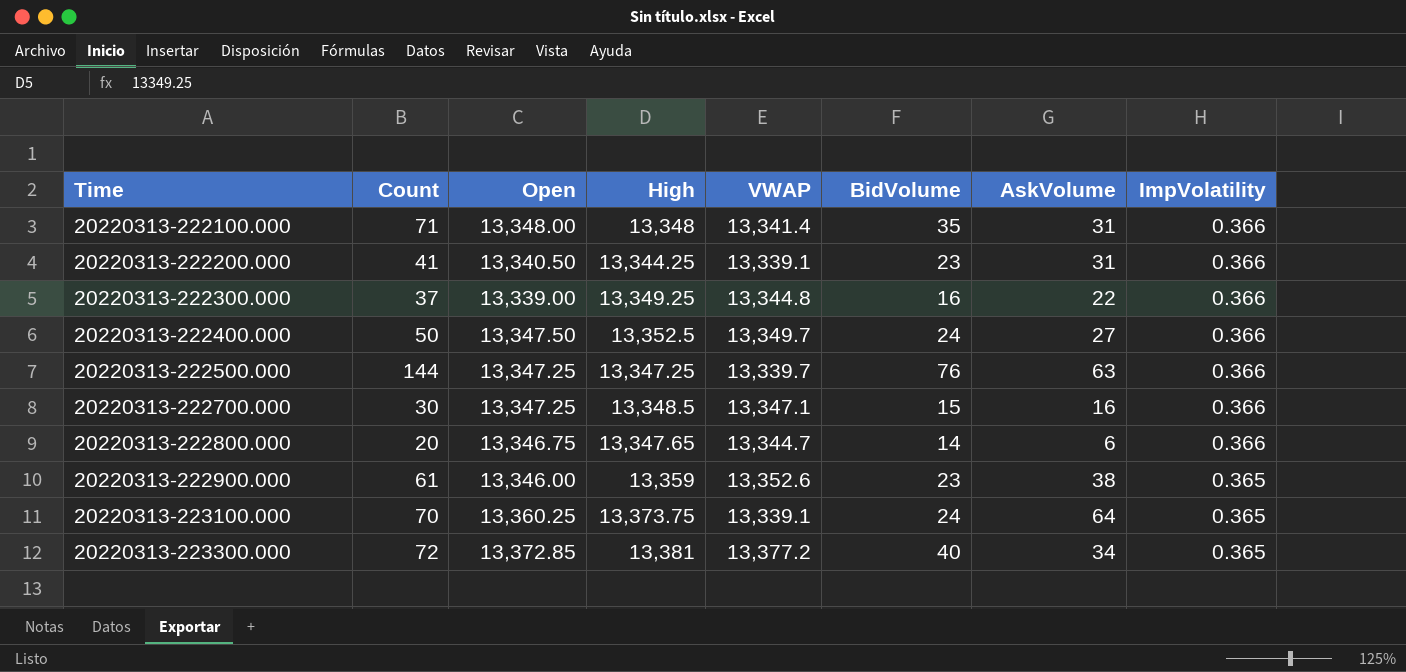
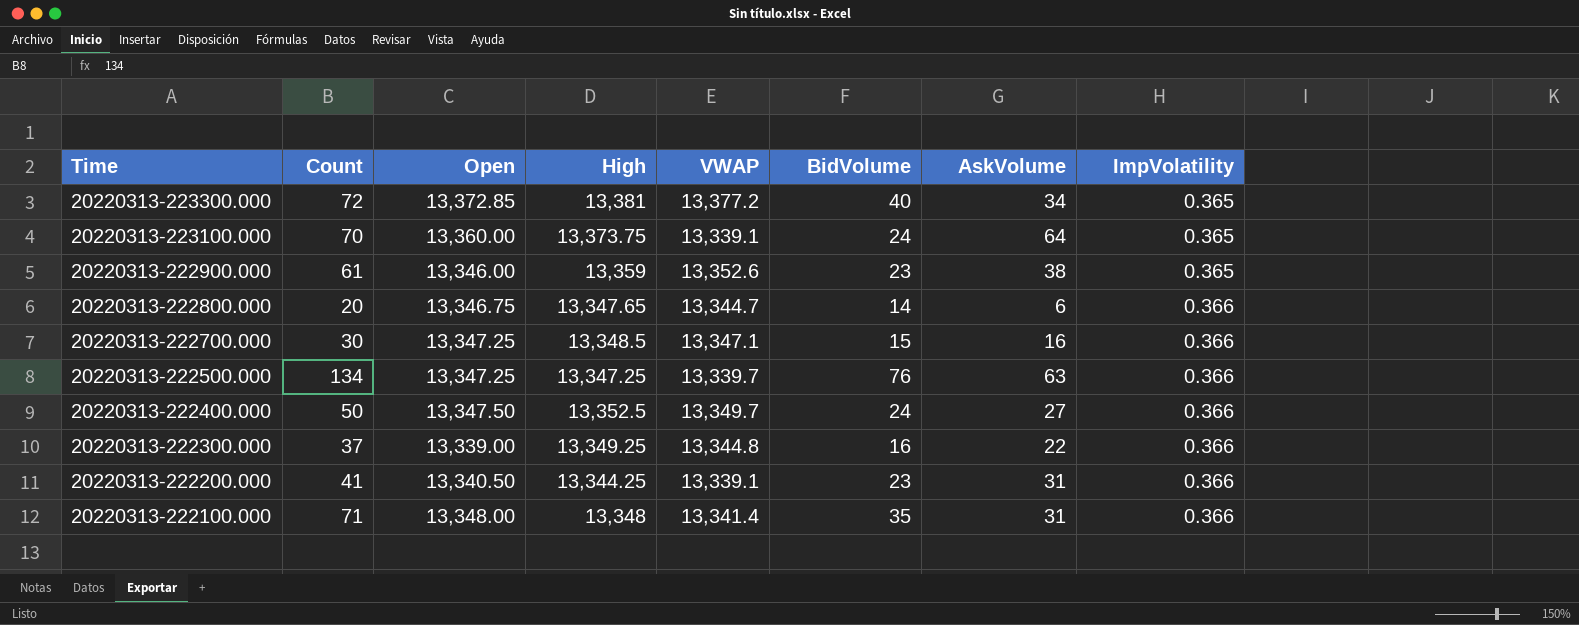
row order: Time ascending -> Time descending
20220313-223100.000 | Open: 13,360.25 -> 13,360.00
20220313-222500.000 | Count: 144 -> 134

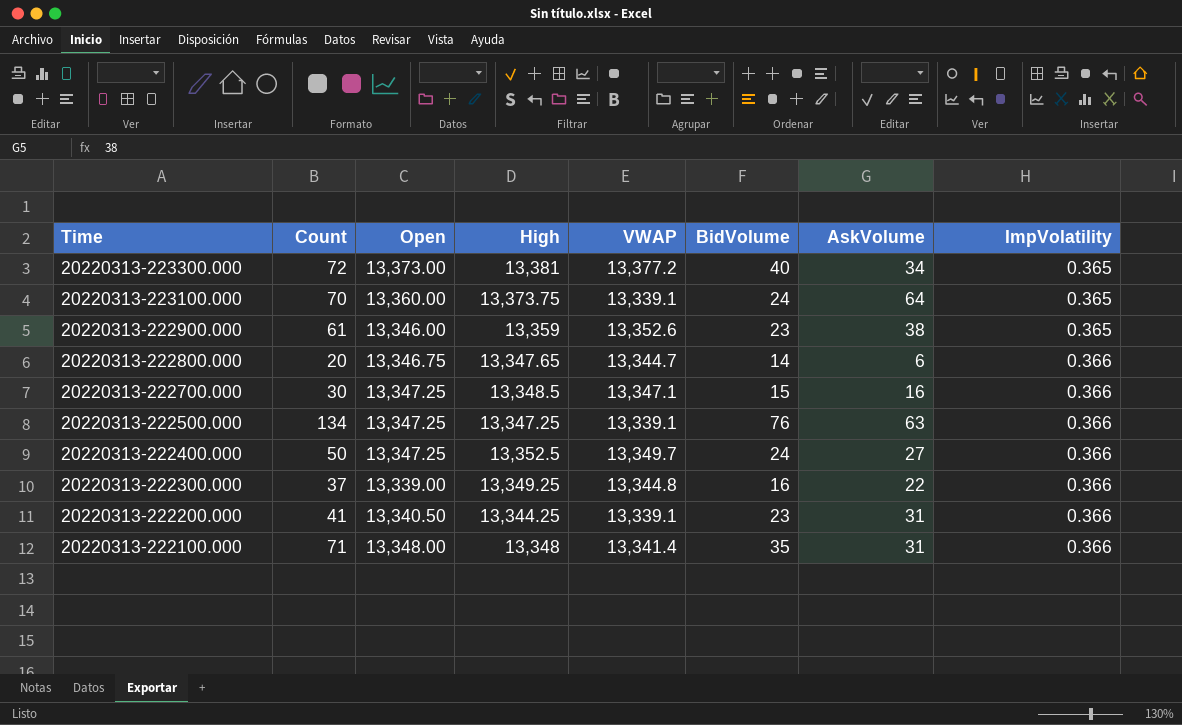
20220313-223300.000 | Open: 13,372.85 -> 13,373.00
20220313-222500.000 | VWAP: 13,339.7 -> 13,339.1
20220313-222400.000 | Open: 13,347.50 -> 13,347.25

